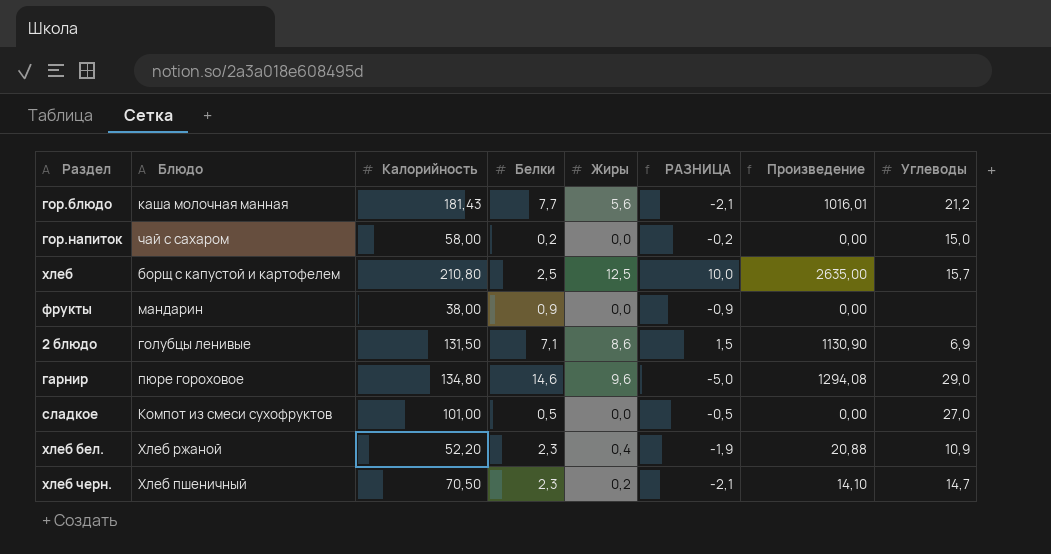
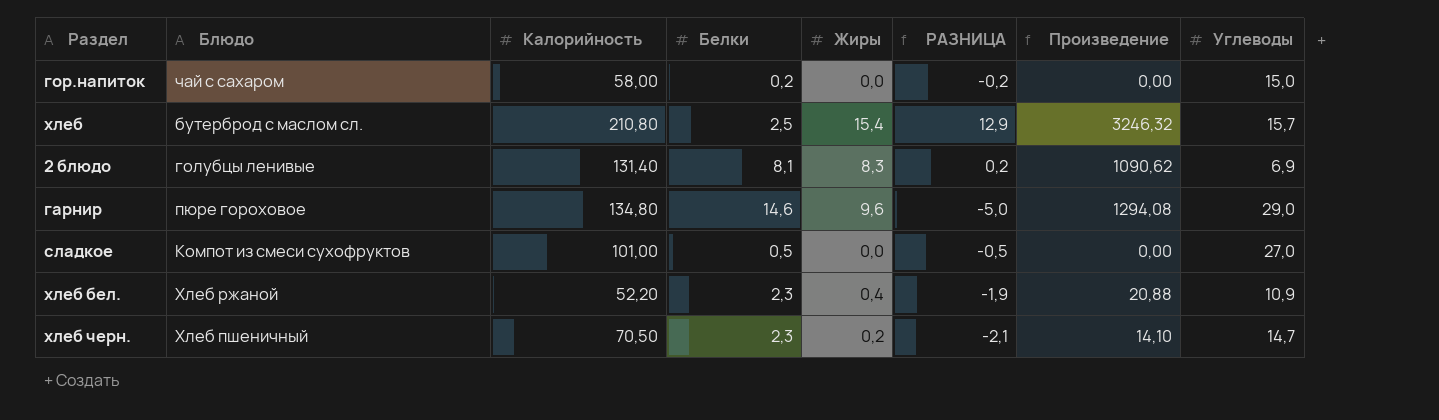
row гор.блюдо: каша молочная манная | 181,43 | 7,7 | 5,6 | -2,1 | 1016,01 | 21,2 -> none
row фрукты: мандарин | 38,00 | 0,9 | 0,0 | -0,9 | 0,00 | none -> none
хлеб | Блюдо: борщ с капустой и картофелем -> бутерброд с маслом сл.
хлеб | Жиры: 12,5 -> 15,4
хлеб | РАЗНИЦА: 10,0 -> 12,9
хлеб | Произведение: 2635,00 -> 3246,32
2 блюдо | Калорийность: 131,50 -> 131,40
2 блюдо | Белки: 7,1 -> 8,1
2 блюдо | Жиры: 8,6 -> 8,3
2 блюдо | РАЗНИЦА: 1,5 -> 0,2
2 блюдо | Произведение: 1130,90 -> 1090,62

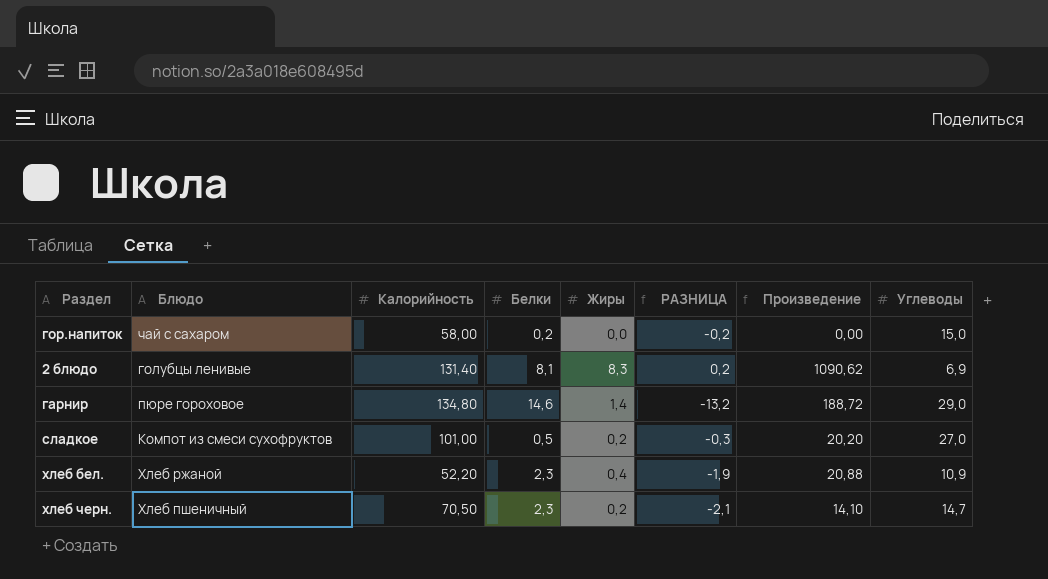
row хлеб: бутерброд с маслом сл. | 210,80 | 2,5 | 15,4 | 12,9 | 3246,32 | 15,7 -> none
гарнир | Жиры: 9,6 -> 1,4
гарнир | РАЗНИЦА: -5,0 -> -13,2
гарнир | Произведение: 1294,08 -> 188,72
сладкое | Жиры: 0,0 -> 0,2
сладкое | РАЗНИЦА: -0,5 -> -0,3
сладкое | Произведение: 0,00 -> 20,20

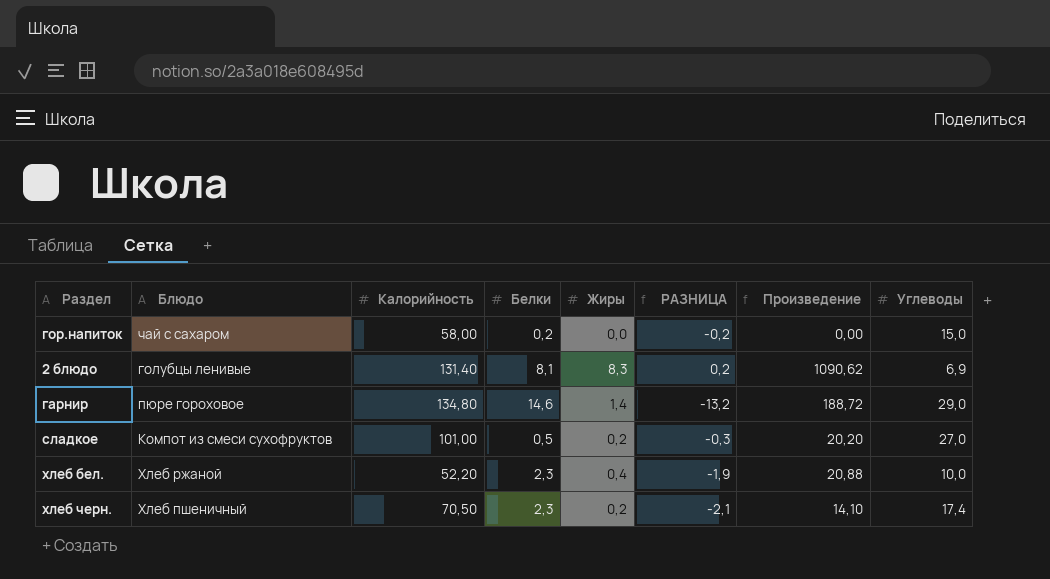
хлеб бел. | Углеводы: 10,9 -> 10,0
хлеб черн. | Углеводы: 14,7 -> 17,4

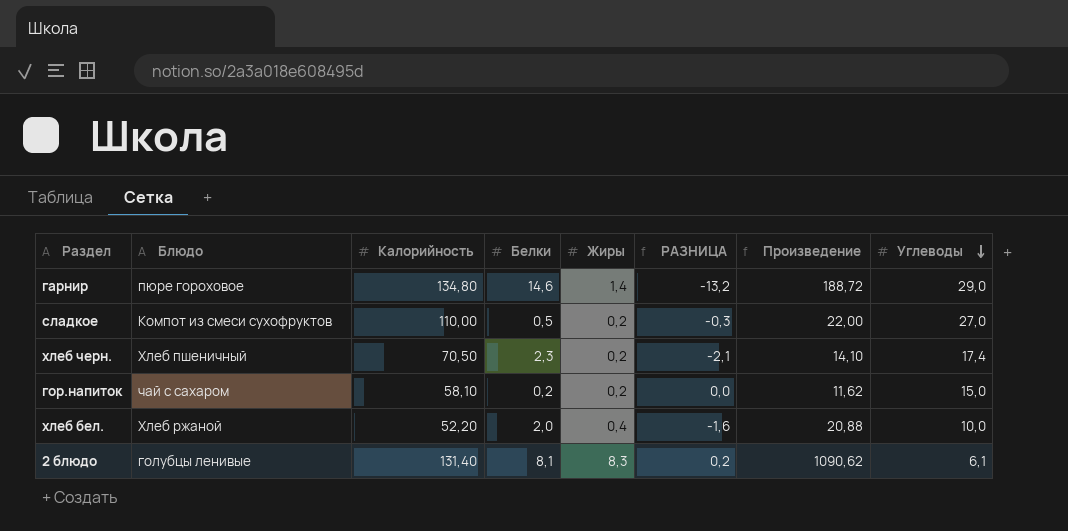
row order: none -> Углеводы descending
сладкое | Калорийность: 101,00 -> 110,00
сладкое | Произведение: 20,20 -> 22,00
гор.напиток | Калорийность: 58,00 -> 58,10
гор.напиток | Жиры: 0,0 -> 0,2
гор.напиток | РАЗНИЦА: -0,2 -> 0,0
гор.напиток | Произведение: 0,00 -> 11,62
хлеб бел. | Белки: 2,3 -> 2,0
хлеб бел. | РАЗНИЦА: -1,9 -> -1,6
2 блюдо | Углеводы: 6,9 -> 6,1

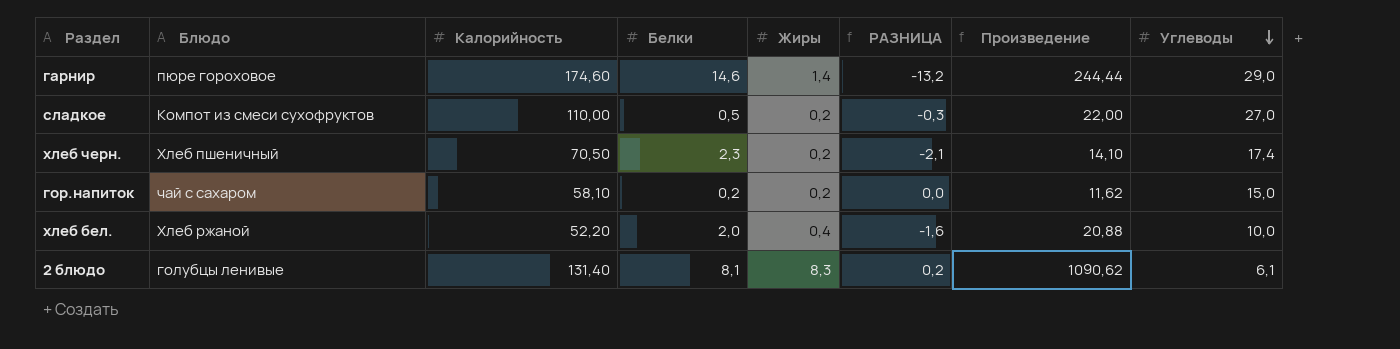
гарнир | Калорийность: 134,80 -> 174,60
гарнир | Произведение: 188,72 -> 244,44

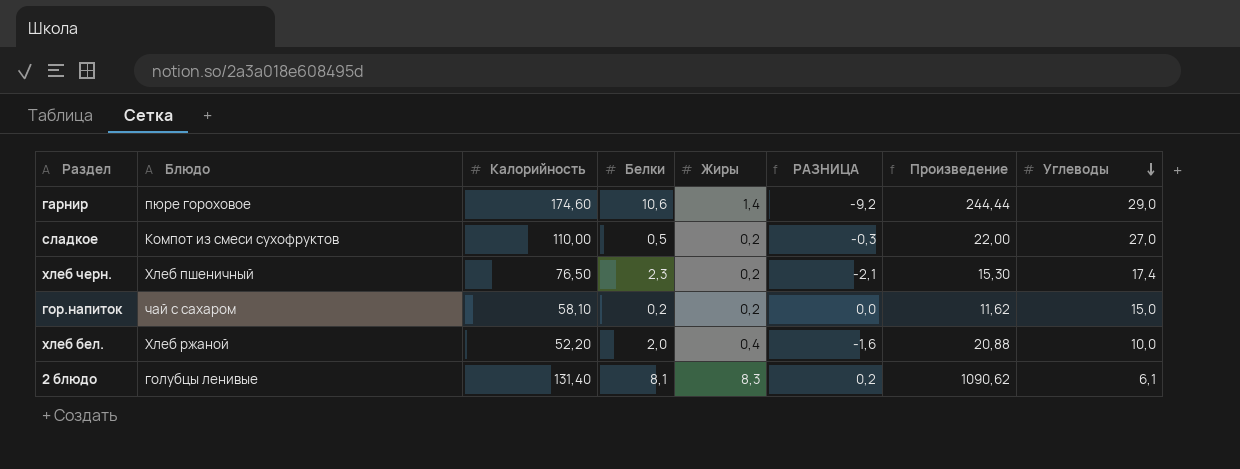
гарнир | Белки: 14,6 -> 10,6
гарнир | РАЗНИЦА: -13,2 -> -9,2
хлеб черн. | Калорийность: 70,50 -> 76,50
хлеб черн. | Произведение: 14,10 -> 15,30

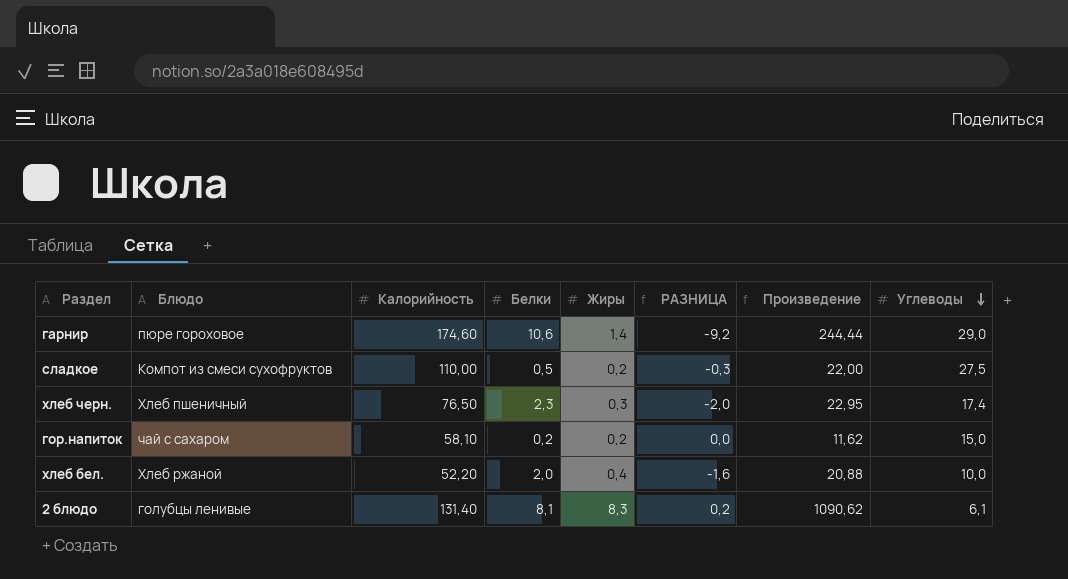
сладкое | Углеводы: 27,0 -> 27,5
хлеб черн. | Жиры: 0,2 -> 0,3
хлеб черн. | РАЗНИЦА: -2,1 -> -2,0
хлеб черн. | Произведение: 15,30 -> 22,95

